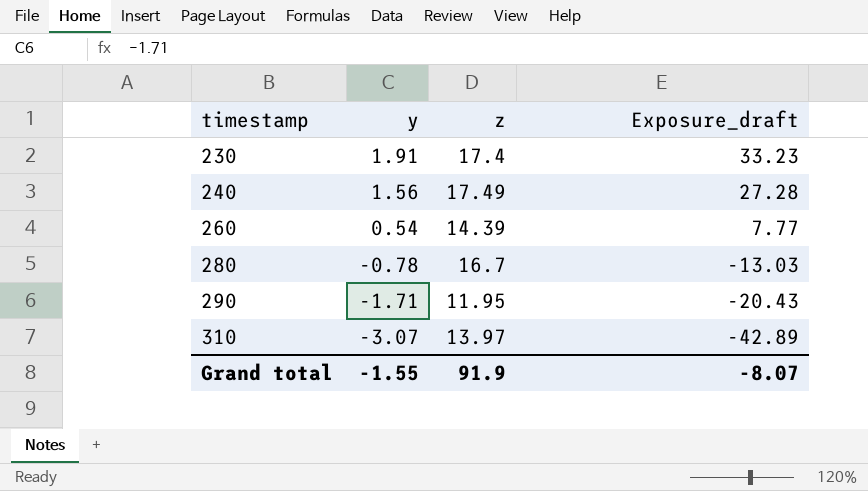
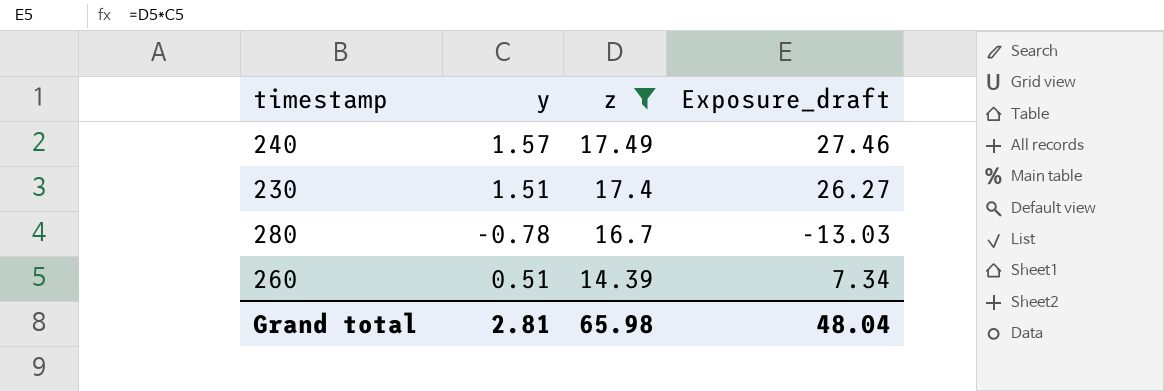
filter: none -> z >= 14.39
row order: timestamp ascending -> z descending
240 | y: 1.56 -> 1.57
240 | Exposure_draft: 27.28 -> 27.46
230 | y: 1.91 -> 1.51
230 | Exposure_draft: 33.23 -> 26.27
260 | y: 0.54 -> 0.51
260 | Exposure_draft: 7.77 -> 7.34
Grand total | y: -1.55 -> 2.81
Grand total | z: 91.9 -> 65.98
Grand total | Exposure_draft: -8.07 -> 48.04

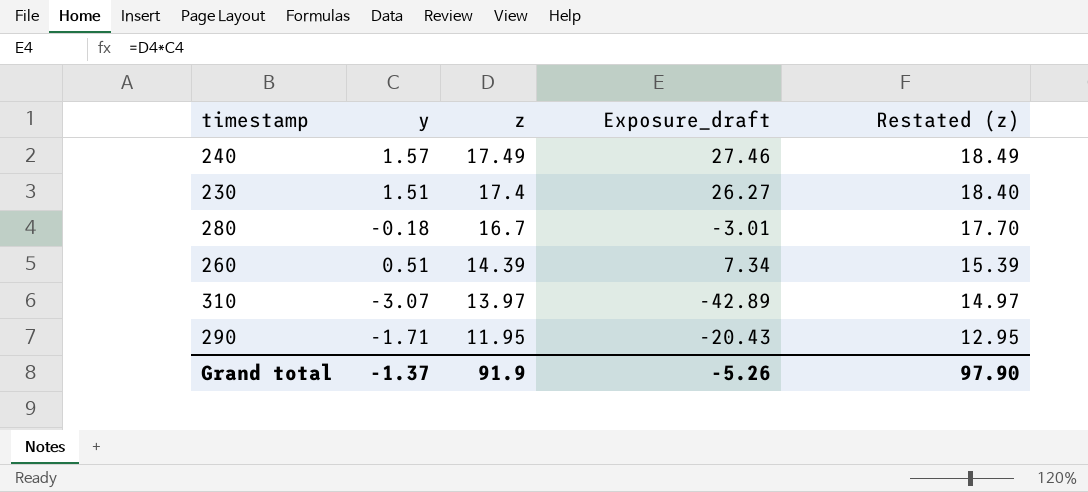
filter: z >= 14.39 -> none
column Restated (z) | formula: none -> [z] + 1
280 | y: -0.78 -> -0.18
280 | Exposure_draft: -13.03 -> -3.01
Grand total | y: 2.81 -> -1.37
Grand total | z: 65.98 -> 91.9
Grand total | Exposure_draft: 48.04 -> -5.26

